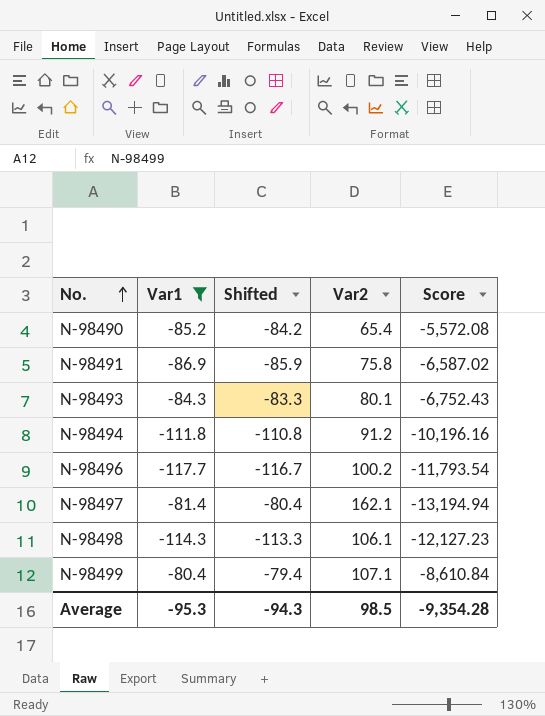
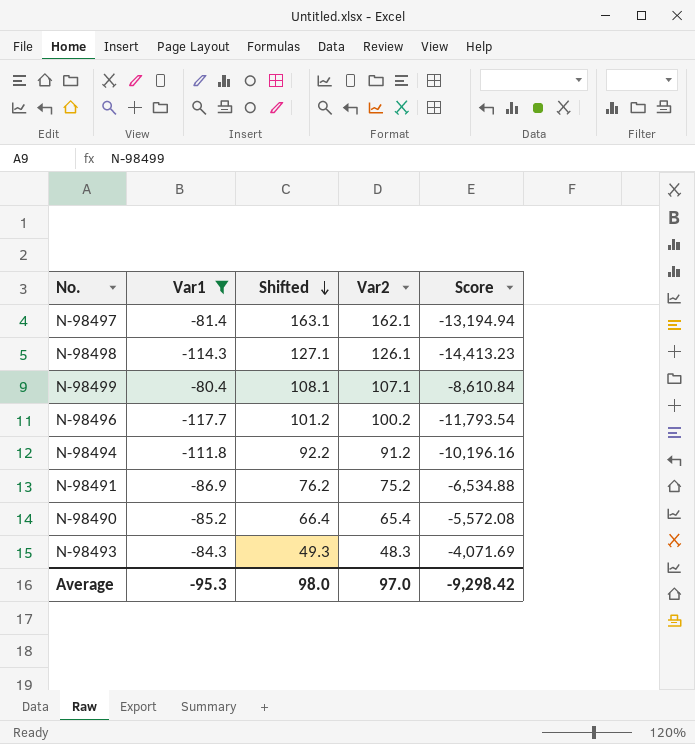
row order: No. ascending -> Shifted descending
column Shifted | formula: [Var1] + 1 -> [Var2] + 1
N-98498 | Var2: 106.1 -> 126.1
N-98498 | Score: -12,127.23 -> -14,413.23
N-98491 | Var2: 75.8 -> 75.2
N-98491 | Score: -6,587.02 -> -6,534.88
N-98493 | Var2: 80.1 -> 48.3
N-98493 | Score: -6,752.43 -> -4,071.69
Average | Shifted: -94.3 -> 98.0
Average | Var2: 98.5 -> 97.0
Average | Score: -9,354.28 -> -9,298.42

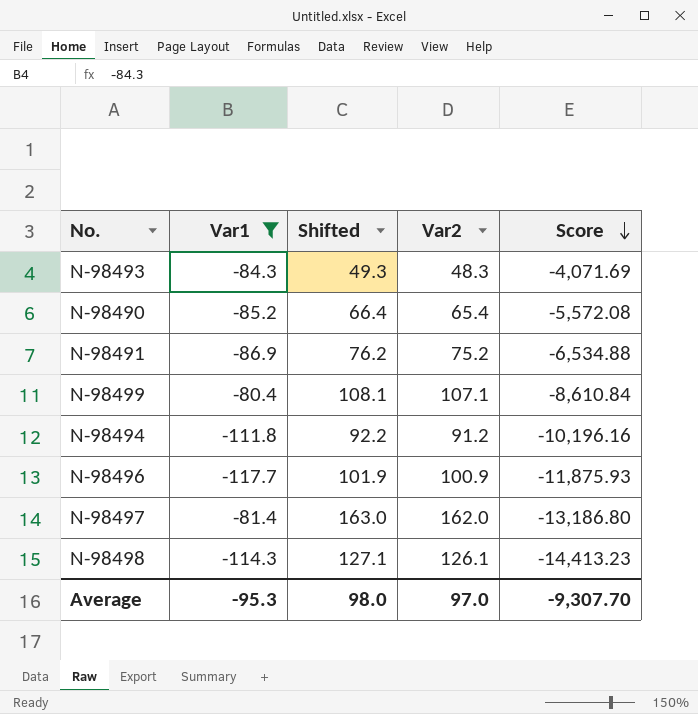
row order: Shifted descending -> Score descending
N-98496 | Shifted: 101.2 -> 101.9
N-98496 | Var2: 100.2 -> 100.9
N-98496 | Score: -11,793.54 -> -11,875.93
N-98497 | Shifted: 163.1 -> 163.0
N-98497 | Var2: 162.1 -> 162.0
N-98497 | Score: -13,194.94 -> -13,186.80
Average | Score: -9,298.42 -> -9,307.70

